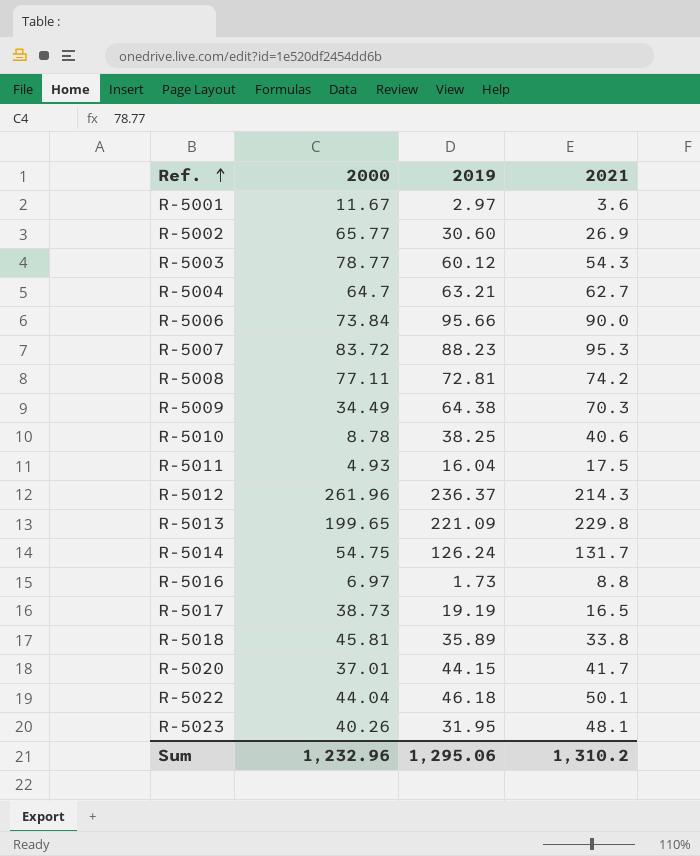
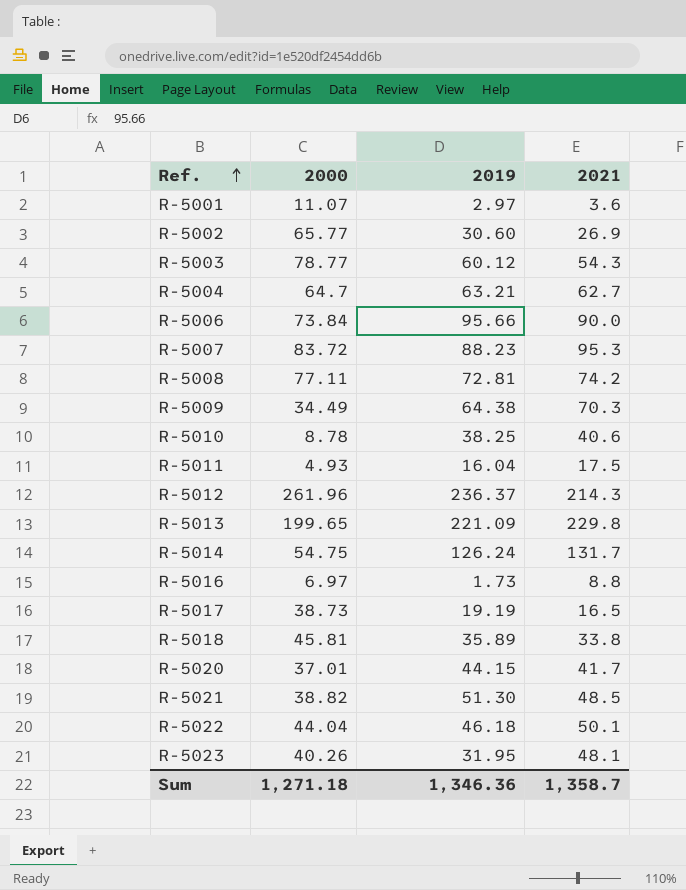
R-5001 | 2000: 11.67 -> 11.07
row R-5021: none -> 38.82 | 51.30 | 48.5
Sum | 2000: 1,232.96 -> 1,271.18
Sum | 2019: 1,295.06 -> 1,346.36
Sum | 2021: 1,310.2 -> 1,358.7

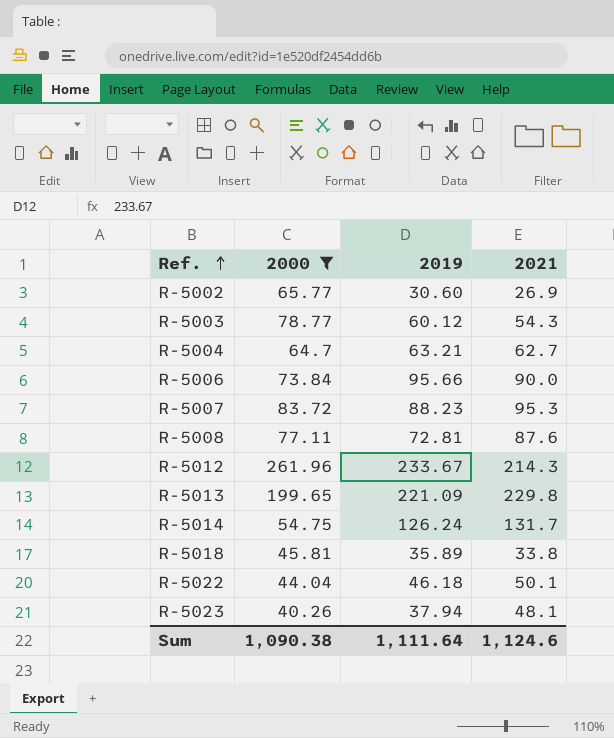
filter: none -> 2000 >= 40.26
R-5008 | 2021: 74.2 -> 87.6
R-5012 | 2019: 236.37 -> 233.67
R-5023 | 2019: 31.95 -> 37.94
Sum | 2000: 1,271.18 -> 1,090.38
Sum | 2019: 1,346.36 -> 1,111.64
Sum | 2021: 1,358.7 -> 1,124.6

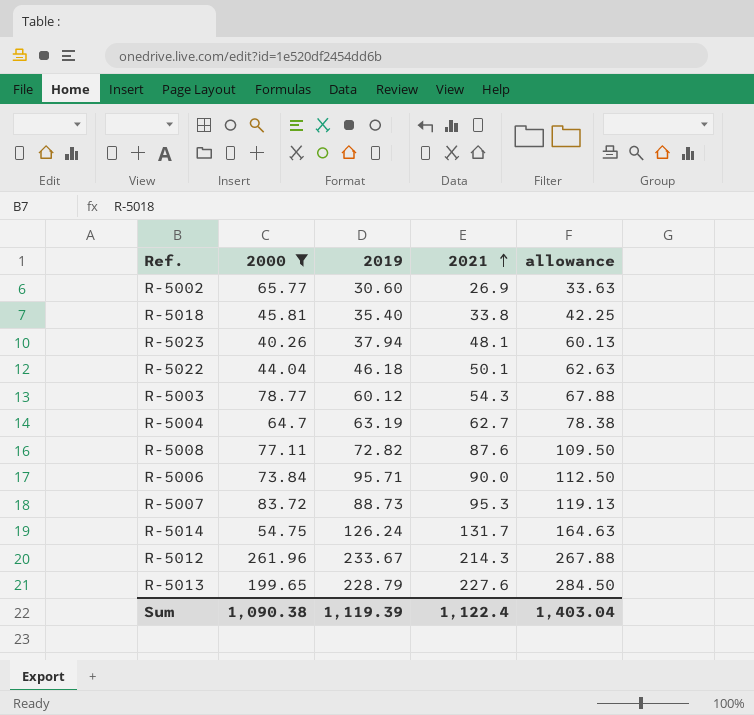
row order: Ref. ascending -> 2021 ascending
column allowance | formula: none -> [2021] * 1.25
R-5018 | 2019: 35.89 -> 35.40
R-5004 | 2019: 63.21 -> 63.19
R-5008 | 2019: 72.81 -> 72.82
R-5006 | 2019: 95.66 -> 95.71
R-5007 | 2019: 88.23 -> 88.73
R-5013 | 2019: 221.09 -> 228.79
R-5013 | 2021: 229.8 -> 227.6
Sum | 2019: 1,111.64 -> 1,119.39
Sum | 2021: 1,124.6 -> 1,122.4

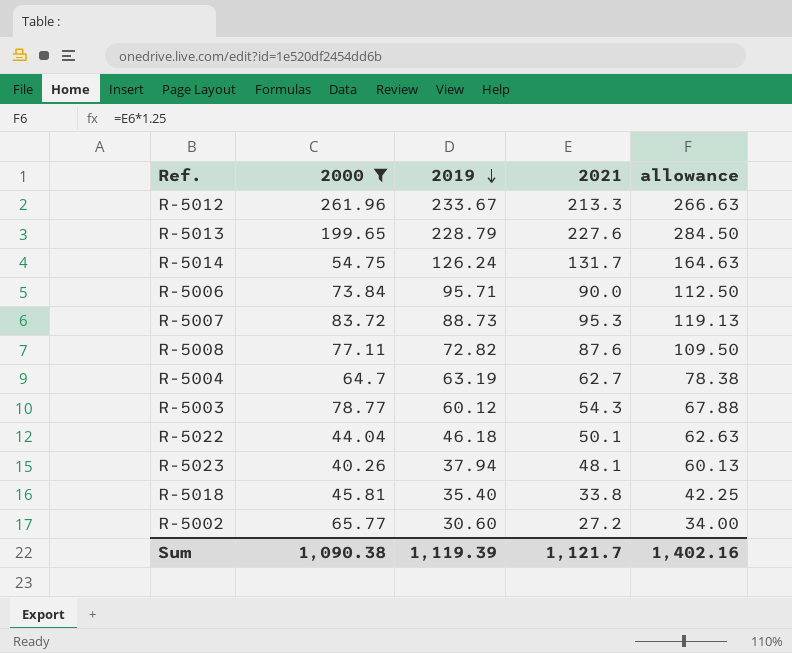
row order: 2021 ascending -> 2019 descending
R-5012 | 2021: 214.3 -> 213.3
R-5012 | allowance: 267.88 -> 266.63
R-5002 | 2021: 26.9 -> 27.2
R-5002 | allowance: 33.63 -> 34.00
Sum | 2021: 1,122.4 -> 1,121.7
Sum | allowance: 1,403.04 -> 1,402.16

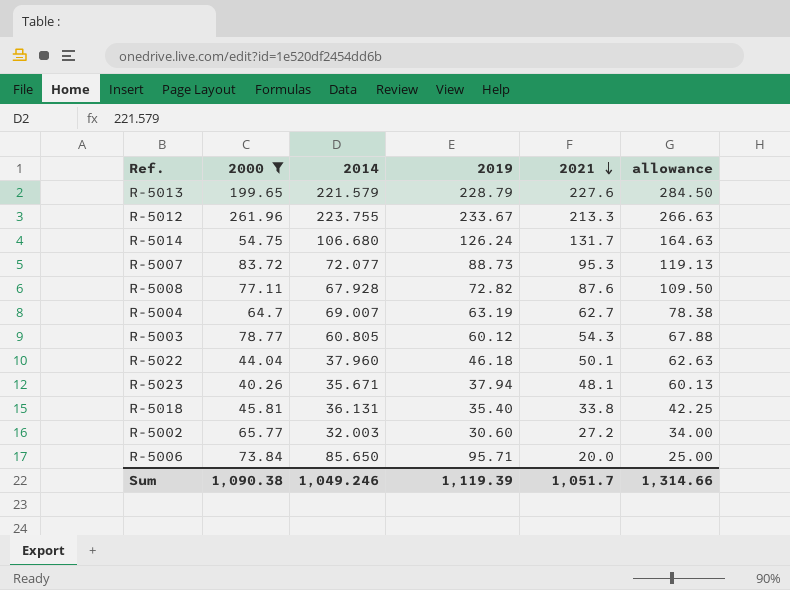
row order: 2019 descending -> 2021 descending
column 2014 | position: none -> 3
R-5006 | 2021: 90.0 -> 20.0
R-5006 | allowance: 112.50 -> 25.00
Sum | 2021: 1,121.7 -> 1,051.7
Sum | allowance: 1,402.16 -> 1,314.66

